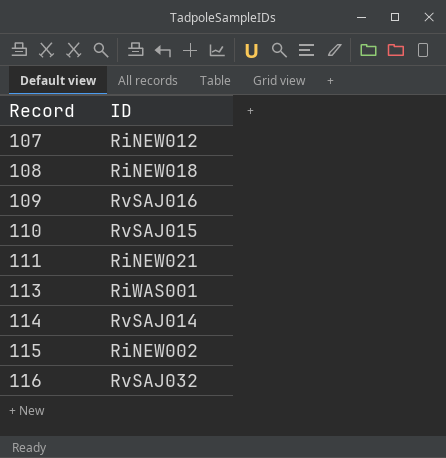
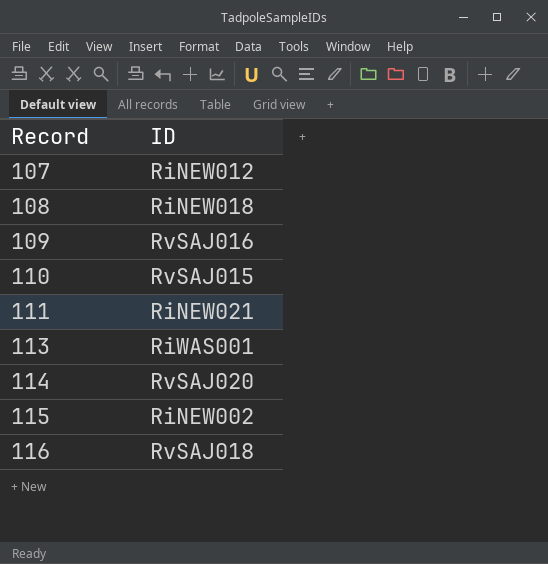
114 | ID: RvSAJ014 -> RvSAJ020
116 | ID: RvSAJ032 -> RvSAJ018

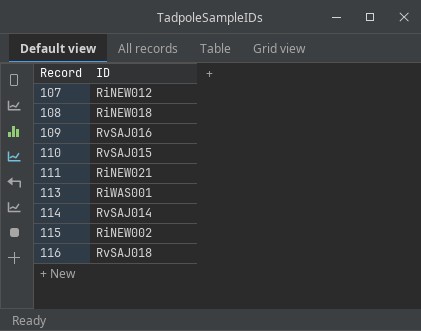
114 | ID: RvSAJ020 -> RvSAJ014

